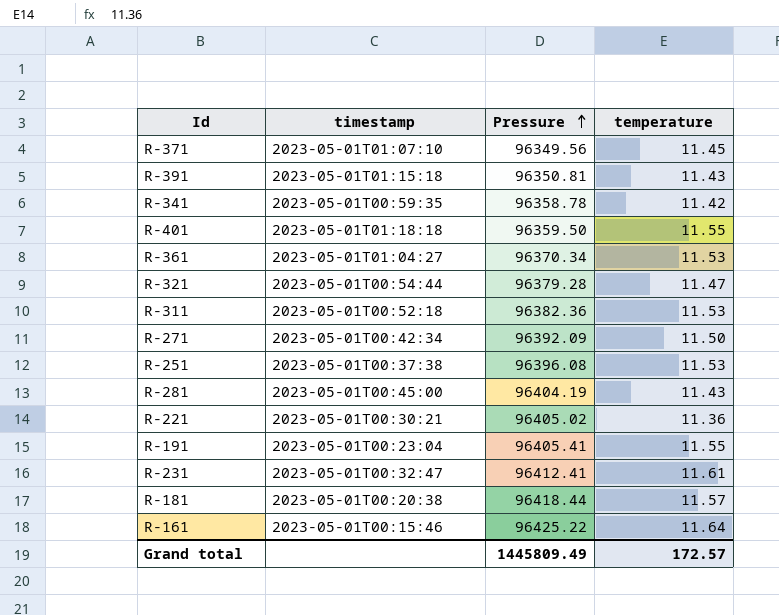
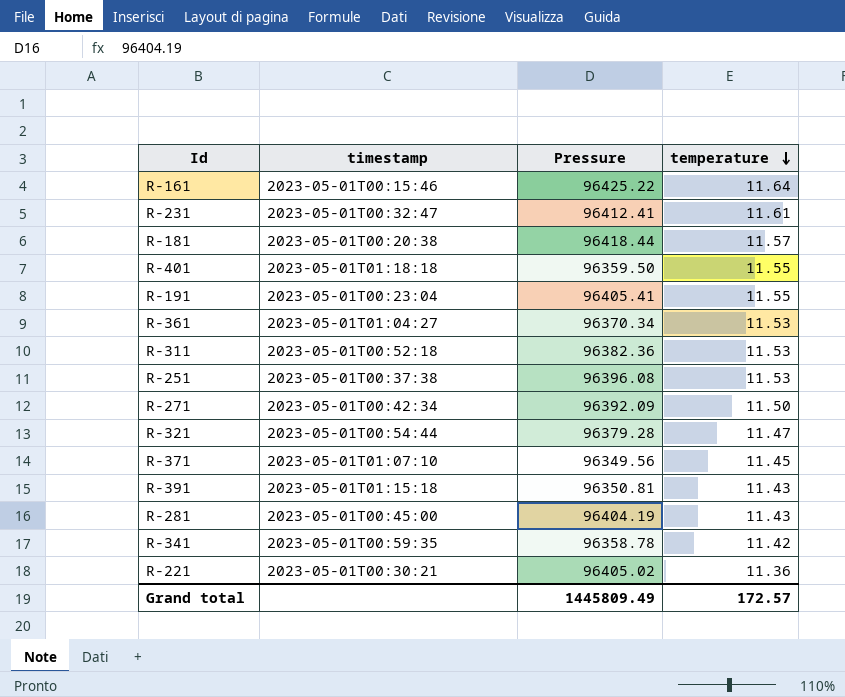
row order: Pressure ascending -> temperature descending

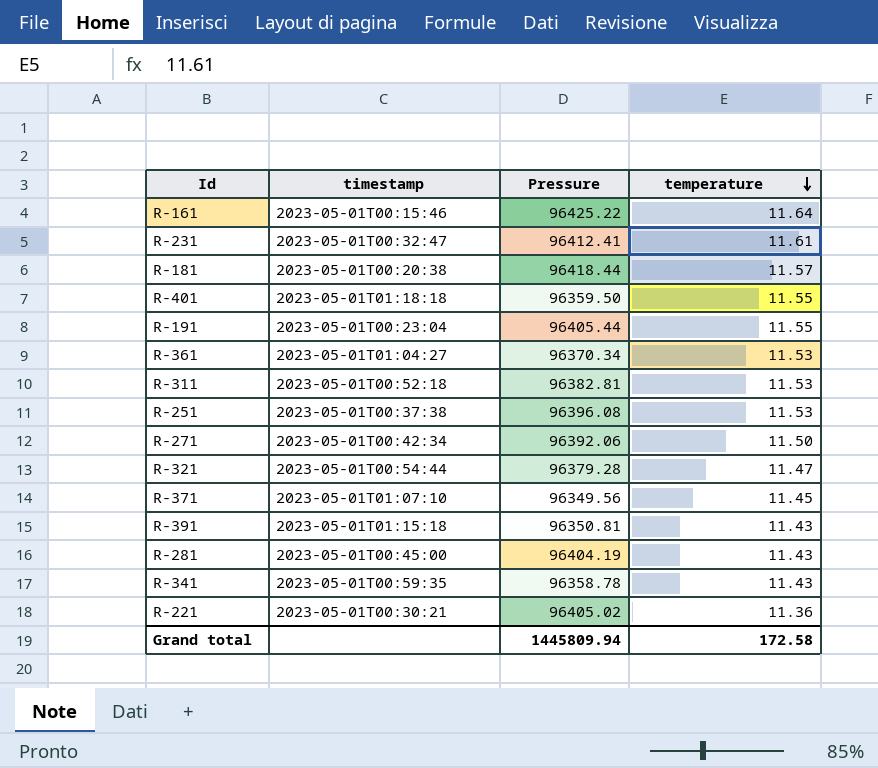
R-191 | Pressure: 96405.41 -> 96405.44
R-311 | Pressure: 96382.36 -> 96382.81
R-271 | Pressure: 96392.09 -> 96392.06
R-341 | temperature: 11.42 -> 11.43
Grand total | Pressure: 1445809.49 -> 1445809.94
Grand total | temperature: 172.57 -> 172.58

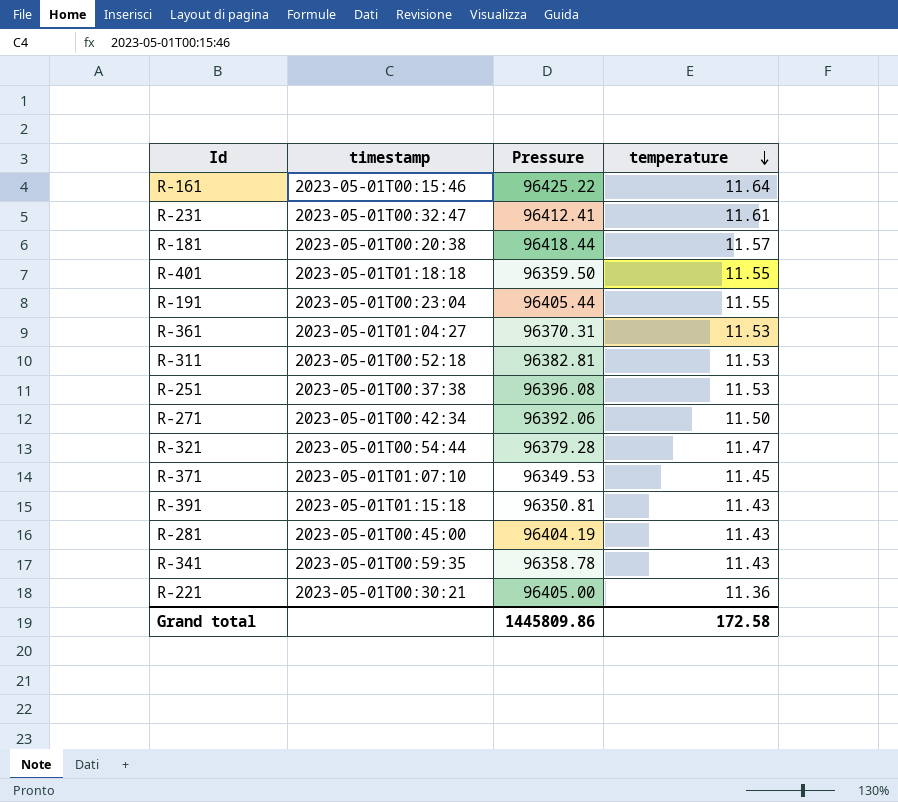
R-361 | Pressure: 96370.34 -> 96370.31
R-371 | Pressure: 96349.56 -> 96349.53
R-221 | Pressure: 96405.02 -> 96405.00
Grand total | Pressure: 1445809.94 -> 1445809.86

